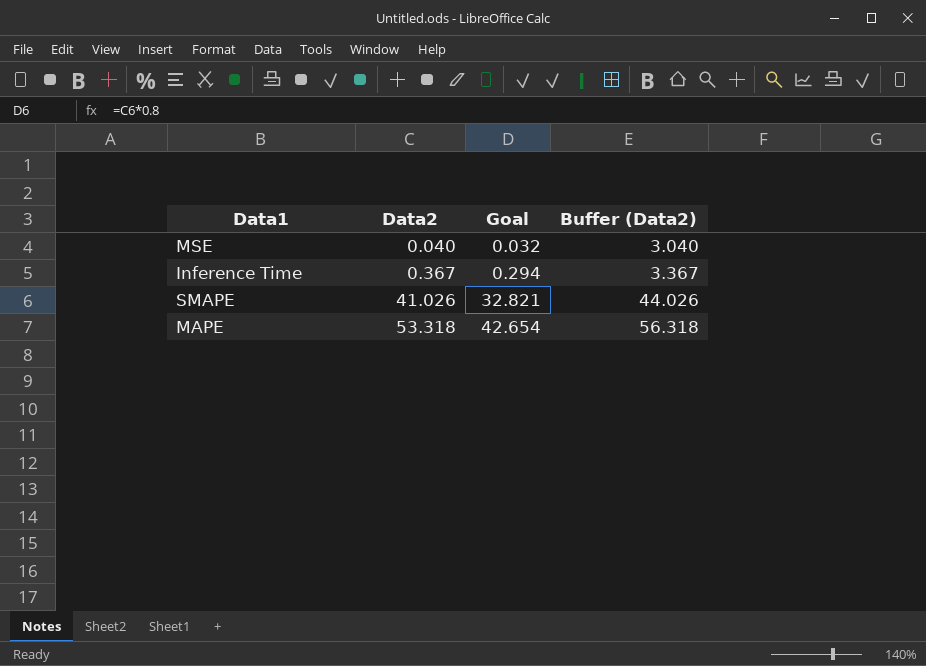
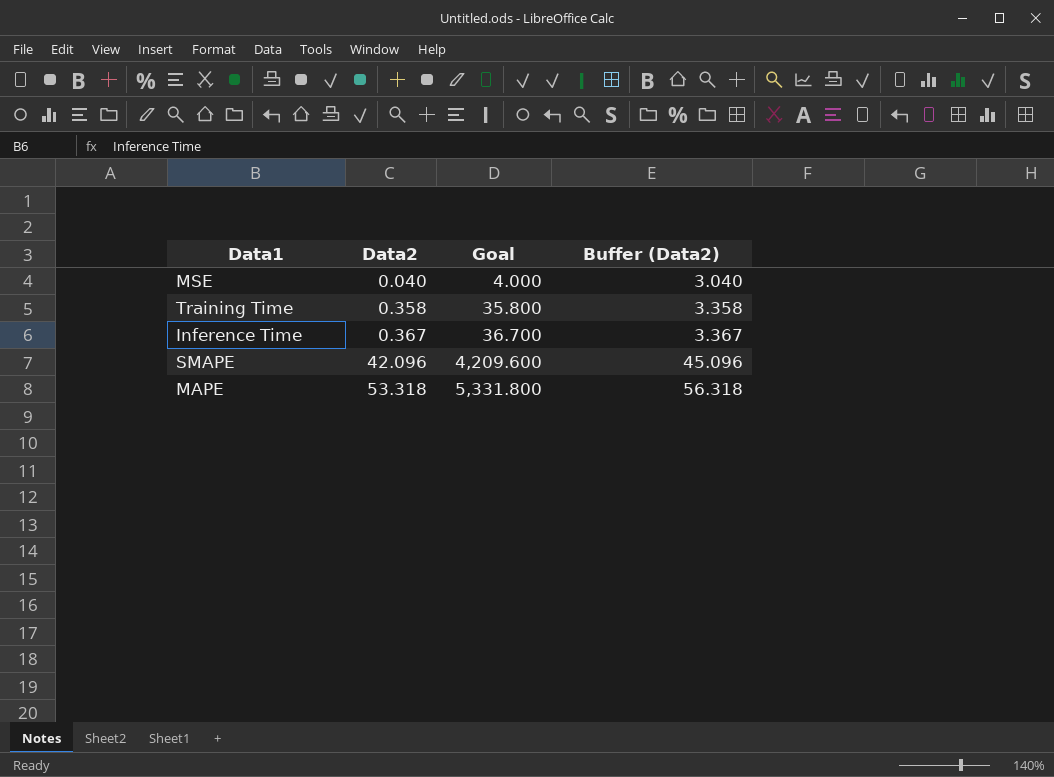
column Goal | formula: [Data2] * 0.8 -> [Data2] * 100
row Training Time: none -> 0.358 | 35.800 | 3.358
SMAPE | Data2: 41.026 -> 42.096
SMAPE | Buffer (Data2): 44.026 -> 45.096

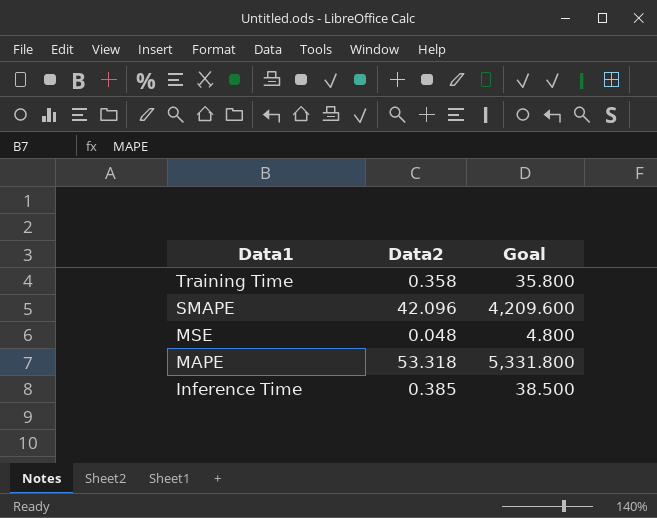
row order: Data2 ascending -> Data1 descending
column Buffer (Data2) | formula: [Data2] + 3 -> none
MSE | Data2: 0.040 -> 0.048
MSE | Goal: 4.000 -> 4.800
Inference Time | Data2: 0.367 -> 0.385
Inference Time | Goal: 36.700 -> 38.500

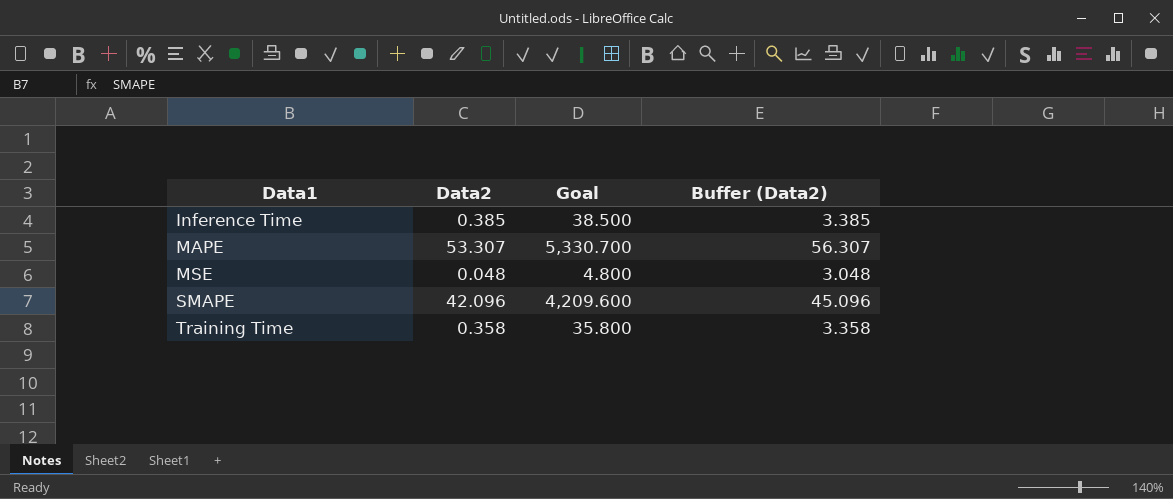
row order: Data1 descending -> Data1 ascending
column Buffer (Data2) | formula: none -> [Data2] + 3
MAPE | Data2: 53.318 -> 53.307
MAPE | Goal: 5,331.800 -> 5,330.700

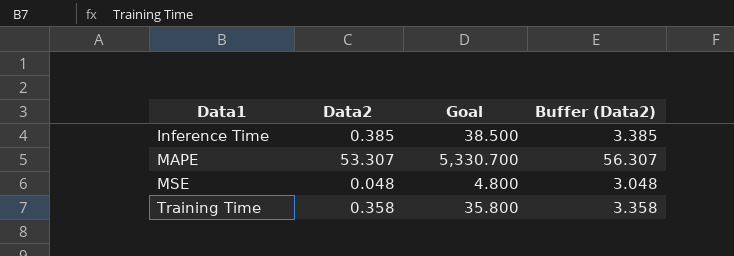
row SMAPE: 42.096 | 4,209.600 | 45.096 -> none

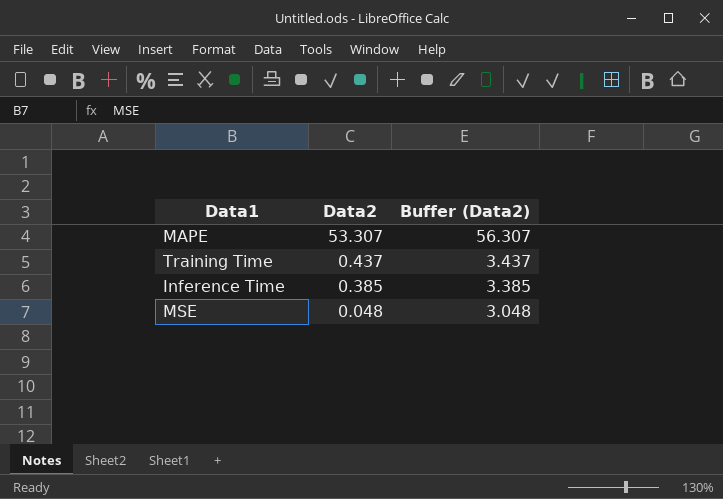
row order: Data1 ascending -> Data2 descending
column Goal | formula: [Data2] * 100 -> none
Training Time | Data2: 0.358 -> 0.437
Training Time | Buffer (Data2): 3.358 -> 3.437

